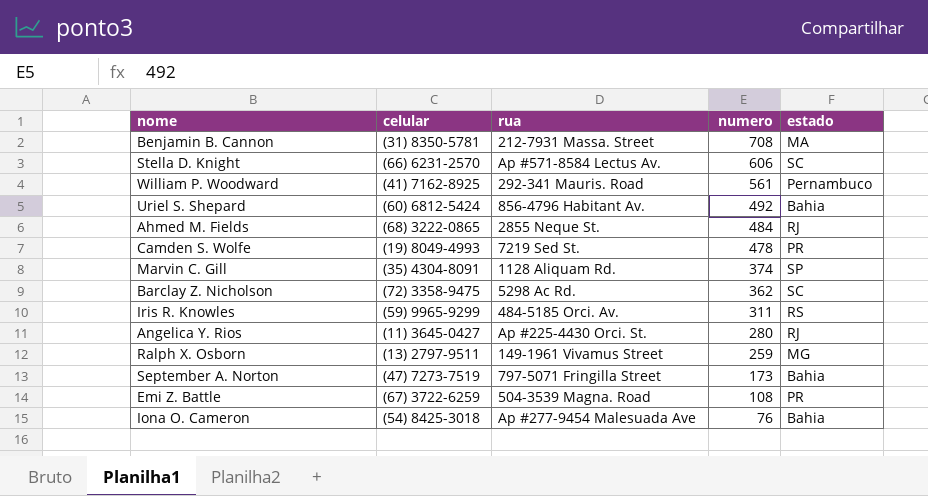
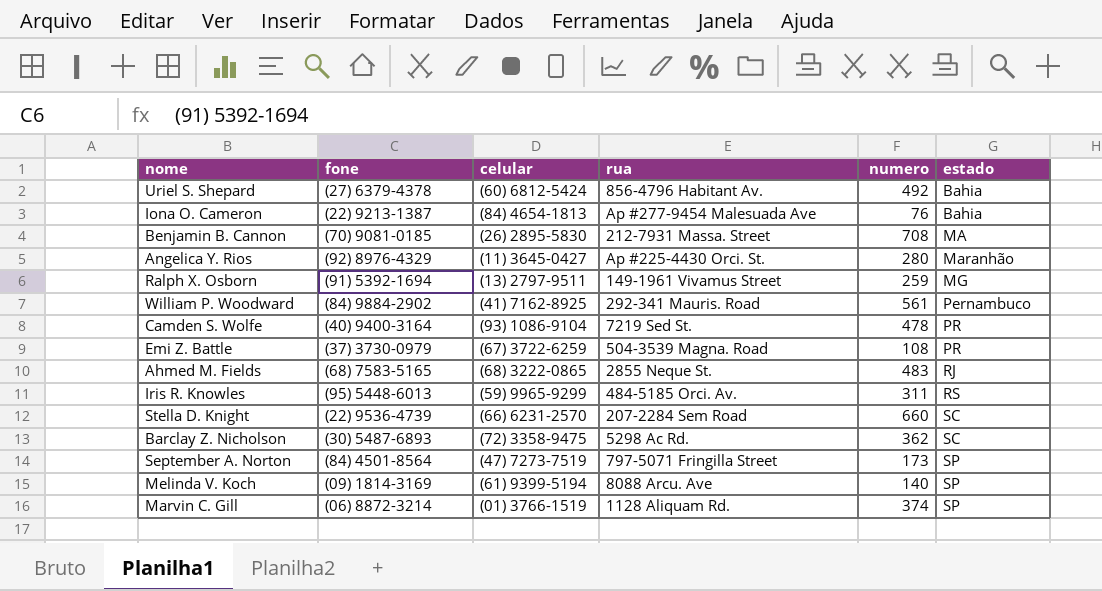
row order: numero descending -> estado ascending
column fone | position: none -> 2
Iona O. Cameron | celular: (54) 8425-3018 -> (84) 4654-1813
Benjamin B. Cannon | celular: (31) 8350-5781 -> (26) 2895-5830
Angelica Y. Rios | estado: RJ -> Maranhão
Camden S. Wolfe | celular: (19) 8049-4993 -> (93) 1086-9104
Ahmed M. Fields | numero: 484 -> 483
Stella D. Knight | rua: Ap #571-8584 Lectus Av. -> 207-2284 Sem Road
Stella D. Knight | numero: 606 -> 660
September A. Norton | estado: Bahia -> SP
row Melinda V. Koch: none -> (09) 1814-3169 | (61) 9399-5194 | 8088 Arcu. Ave | 140 | SP
Marvin C. Gill | celular: (35) 4304-8091 -> (01) 3766-1519

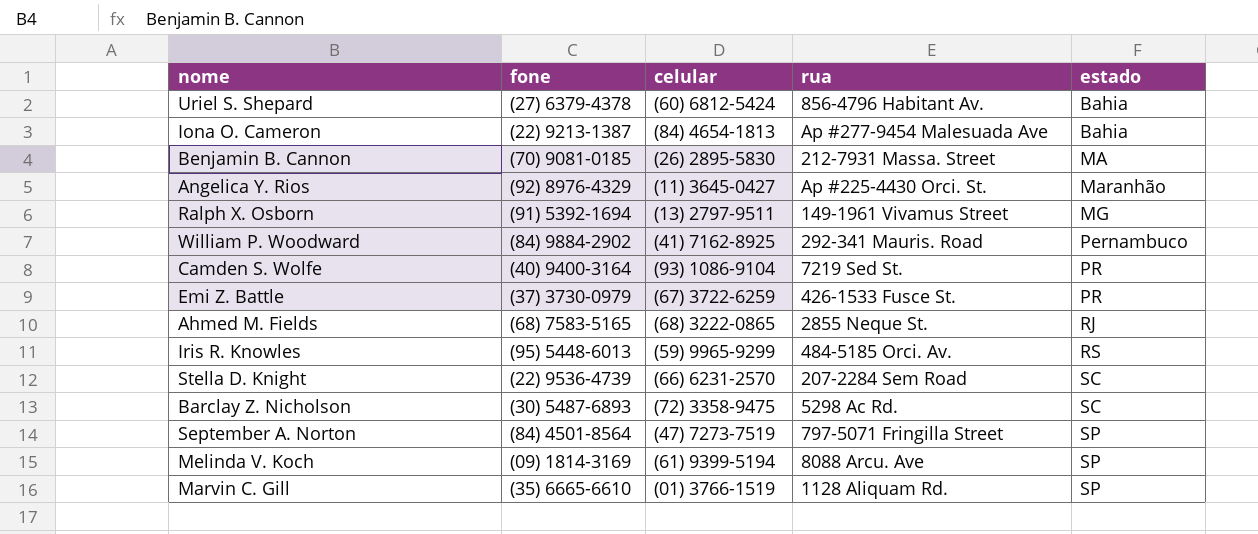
column numero | position: 5 -> none
Emi Z. Battle | rua: 504-3539 Magna. Road -> 426-1533 Fusce St.
Marvin C. Gill | fone: (06) 8872-3214 -> (35) 6665-6610

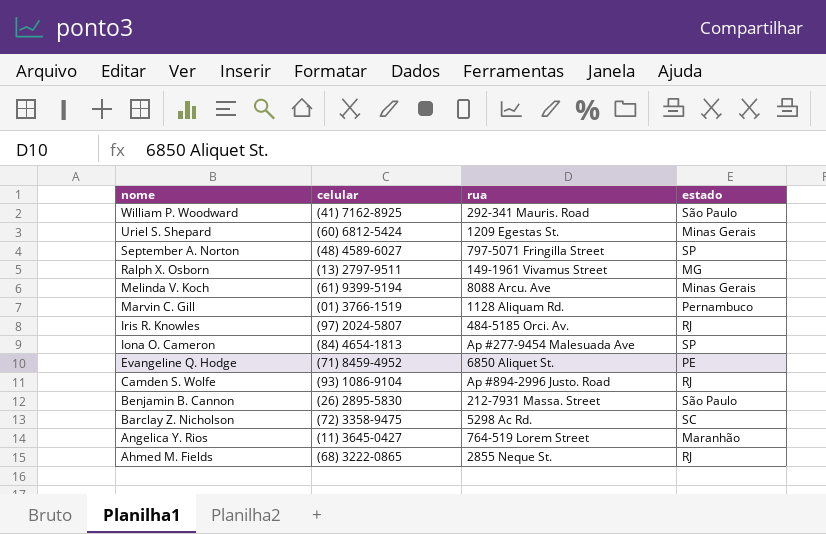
row order: estado ascending -> nome descending
column fone | position: 2 -> none
row Emi Z. Battle: (37) 3730-0979 | (67) 3722-6259 | 426-1533 Fusce St. | PR -> none
row Stella D. Knight: (22) 9536-4739 | (66) 6231-2570 | 207-2284 Sem Road | SC -> none
William P. Woodward | estado: Pernambuco -> São Paulo
Uriel S. Shepard | rua: 856-4796 Habitant Av. -> 1209 Egestas St.
Uriel S. Shepard | estado: Bahia -> Minas Gerais
September A. Norton | celular: (47) 7273-7519 -> (48) 4589-6027
Melinda V. Koch | estado: SP -> Minas Gerais
Marvin C. Gill | estado: SP -> Pernambuco
Iris R. Knowles | celular: (59) 9965-9299 -> (97) 2024-5807
Iris R. Knowles | estado: RS -> RJ
Iona O. Cameron | estado: Bahia -> SP
row Evangeline Q. Hodge: none -> (71) 8459-4952 | 6850 Aliquet St. | PE
Camden S. Wolfe | rua: 7219 Sed St. -> Ap #894-2996 Justo. Road
Camden S. Wolfe | estado: PR -> RJ
Benjamin B. Cannon | estado: MA -> São Paulo
Angelica Y. Rios | rua: Ap #225-4430 Orci. St. -> 764-519 Lorem Street

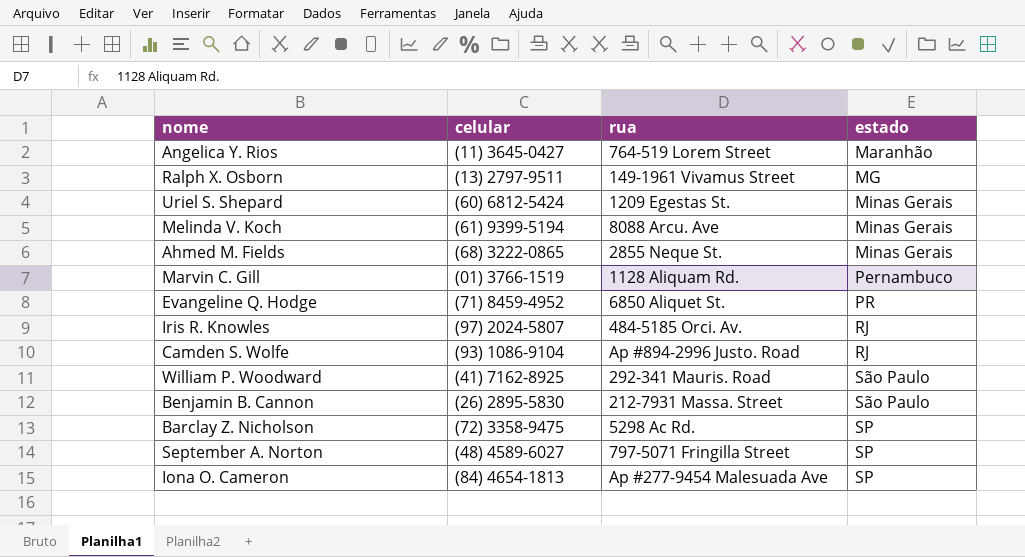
row order: nome descending -> estado ascending
Ahmed M. Fields | estado: RJ -> Minas Gerais
Evangeline Q. Hodge | estado: PE -> PR
Barclay Z. Nicholson | estado: SC -> SP

